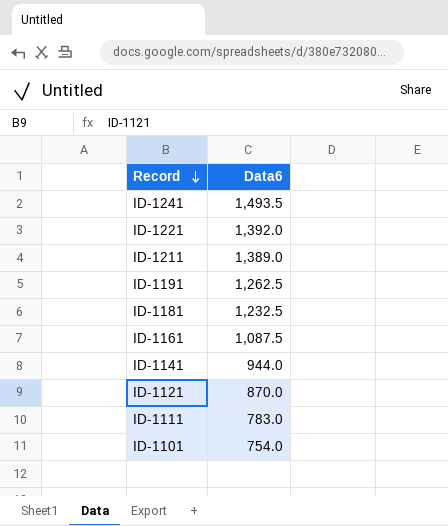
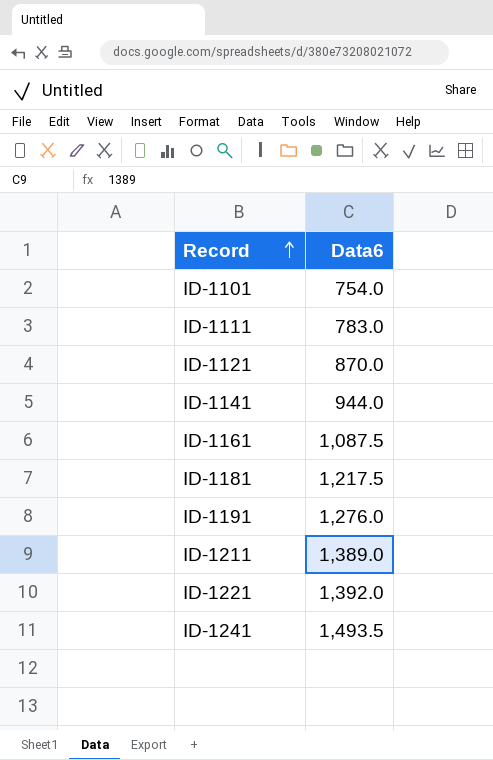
row order: Record descending -> Record ascending
ID-1181 | Data6: 1,232.5 -> 1,217.5
ID-1191 | Data6: 1,262.5 -> 1,276.0

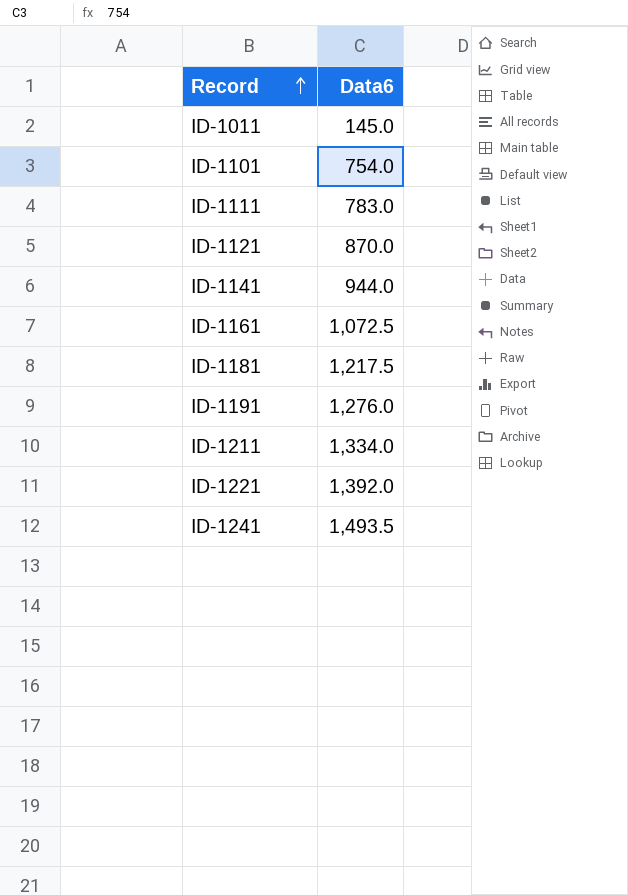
row ID-1011: none -> 145.0
ID-1161 | Data6: 1,087.5 -> 1,072.5
ID-1211 | Data6: 1,389.0 -> 1,334.0

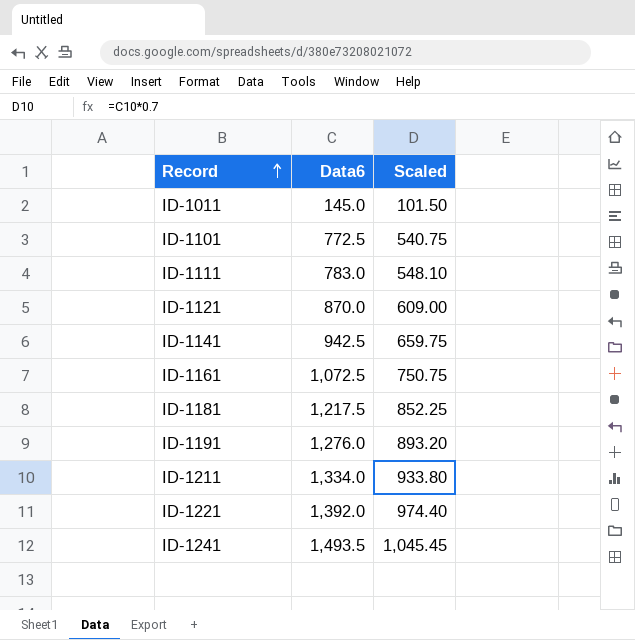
column Scaled | formula: none -> [Data6] * 0.7
ID-1101 | Data6: 754.0 -> 772.5
ID-1141 | Data6: 944.0 -> 942.5

